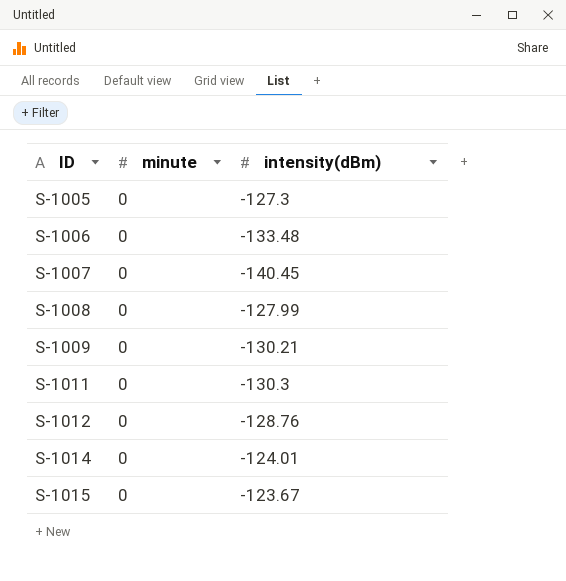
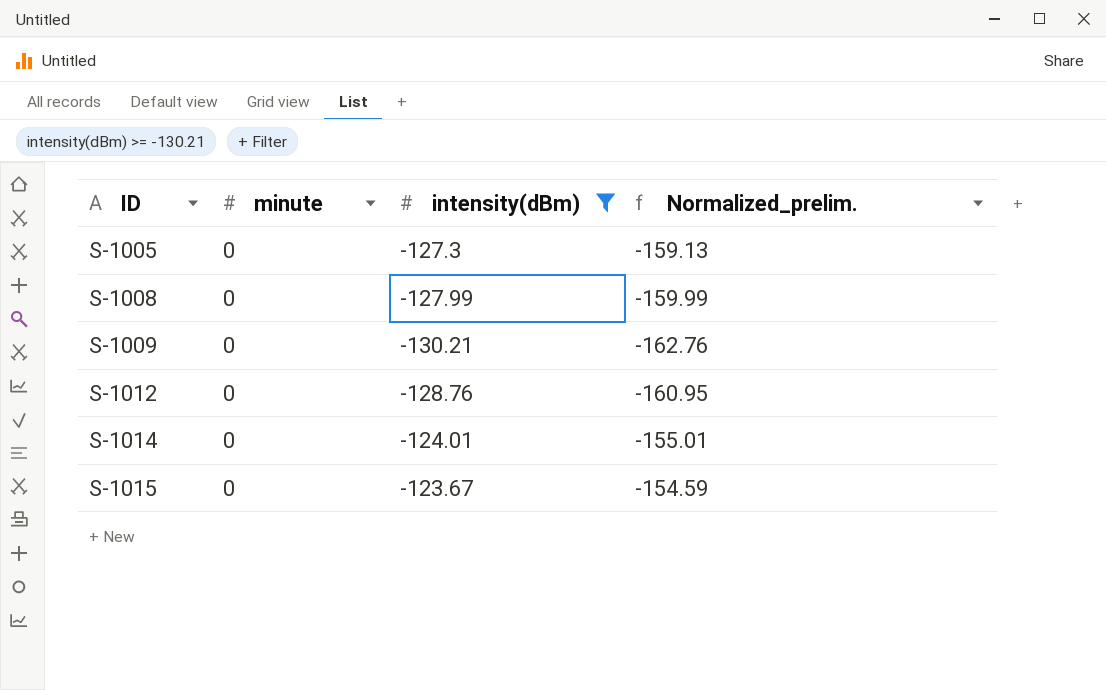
filter: none -> intensity(dBm) >= -130.21
column Normalized_prelim. | formula: none -> [intensity(dBm)] * 1.25

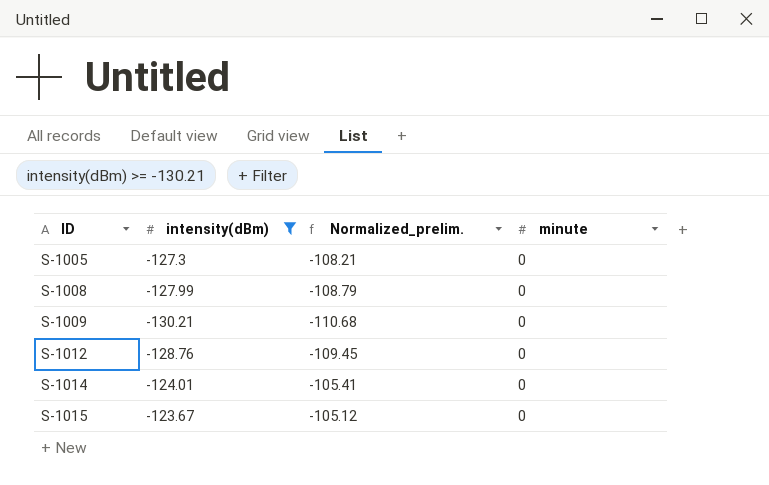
column Normalized_prelim. | formula: [intensity(dBm)] * 1.25 -> [intensity(dBm)] * 0.85
column minute | position: 2 -> 4

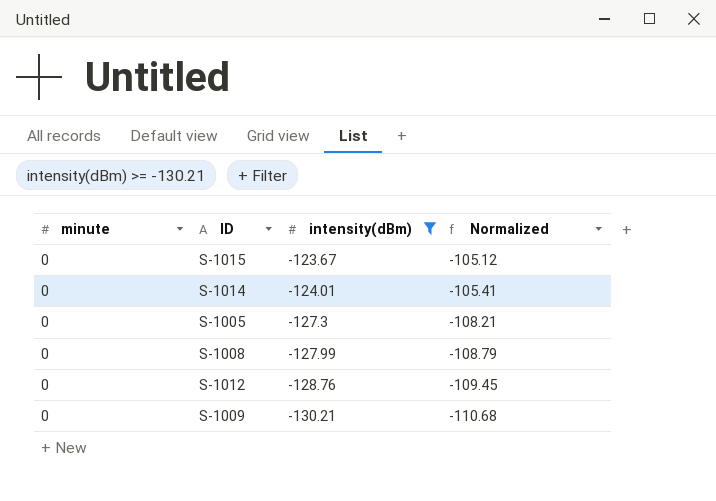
row order: ID ascending -> intensity(dBm) descending
column minute | position: 4 -> 1
column name: Normalized_prelim. -> Normalized

